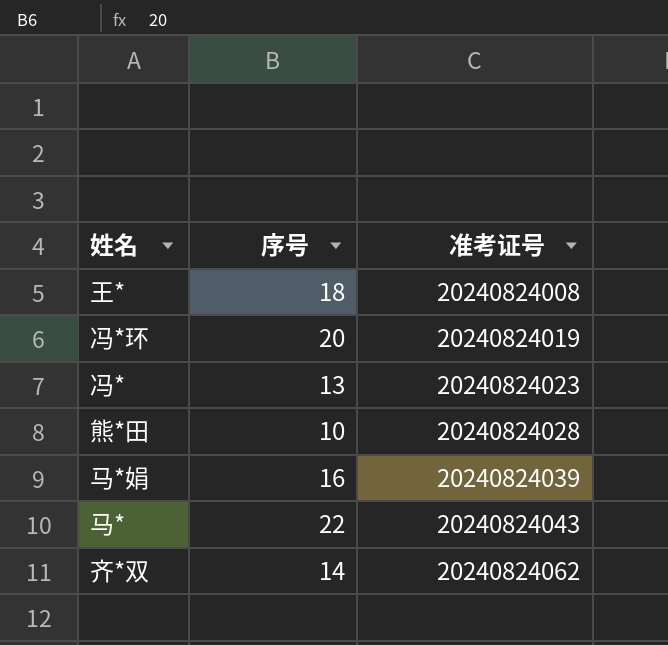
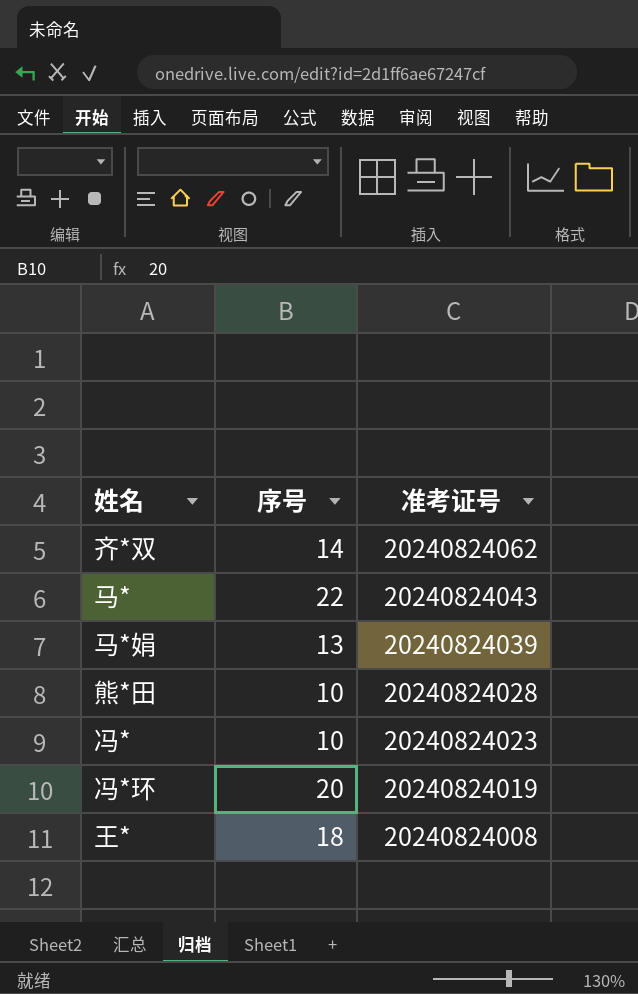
row order: 准考证号 ascending -> 准考证号 descending
马*娟 | 序号: 16 -> 13
冯* | 序号: 13 -> 10

